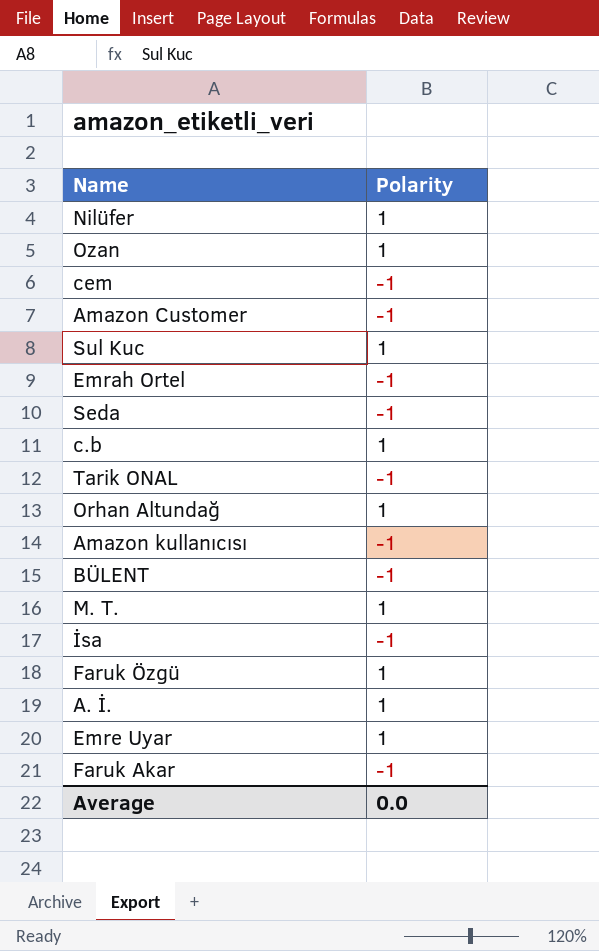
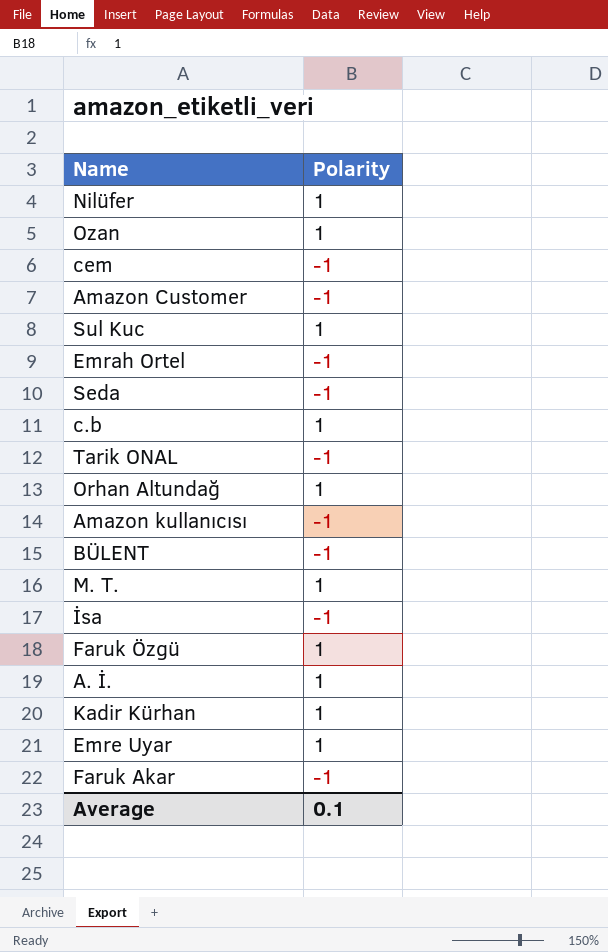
row Kadir Kürhan: none -> 1
Average | Polarity: 0.0 -> 0.1

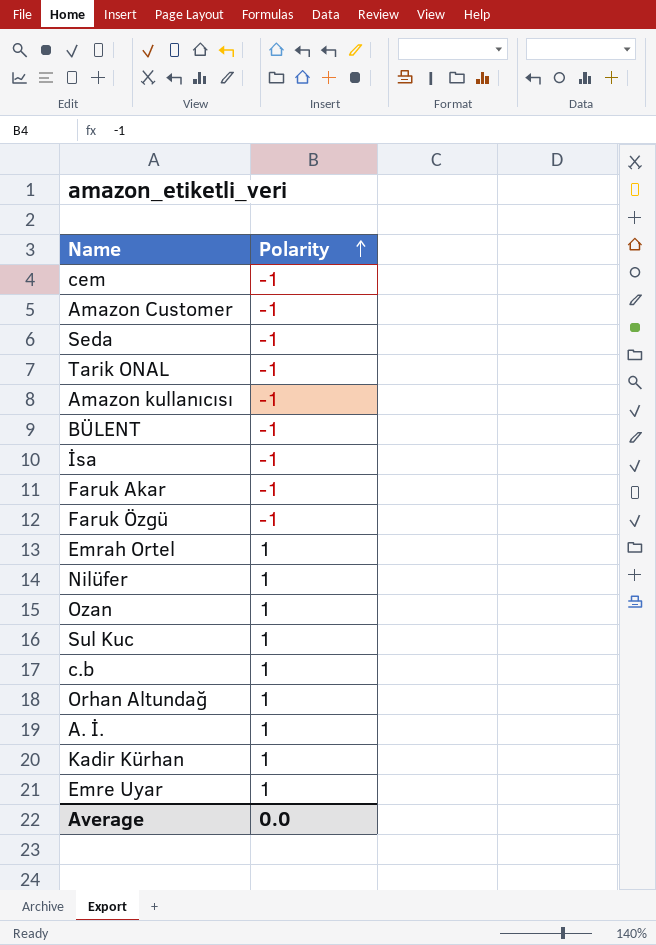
row order: none -> Polarity ascending
row M. T.: 1 -> none
Faruk Özgü | Polarity: 1 -> -1
Emrah Ortel | Polarity: -1 -> 1
Average | Polarity: 0.1 -> 0.0

